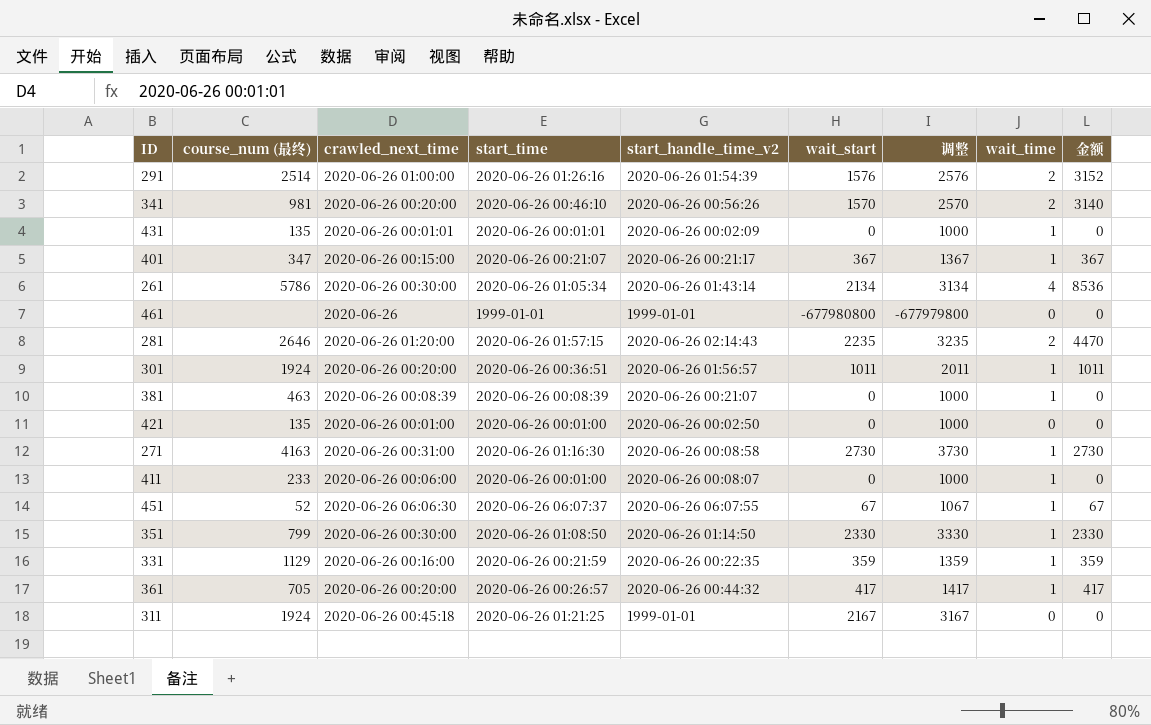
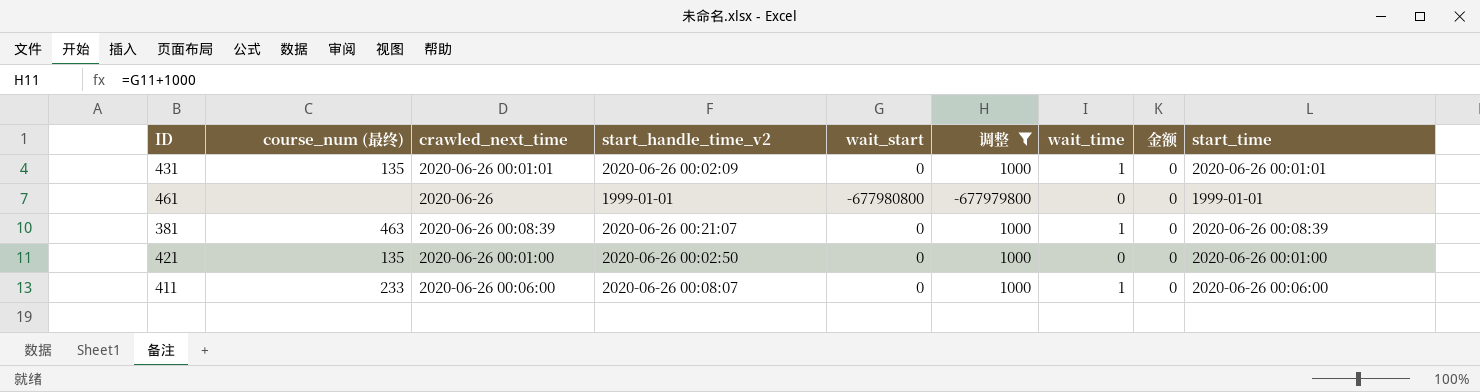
filter: none -> 调整 <= 1000
column start_time | position: 4 -> 9
411 | start_time: 2020-06-26 00:01:00 -> 2020-06-26 00:06:00

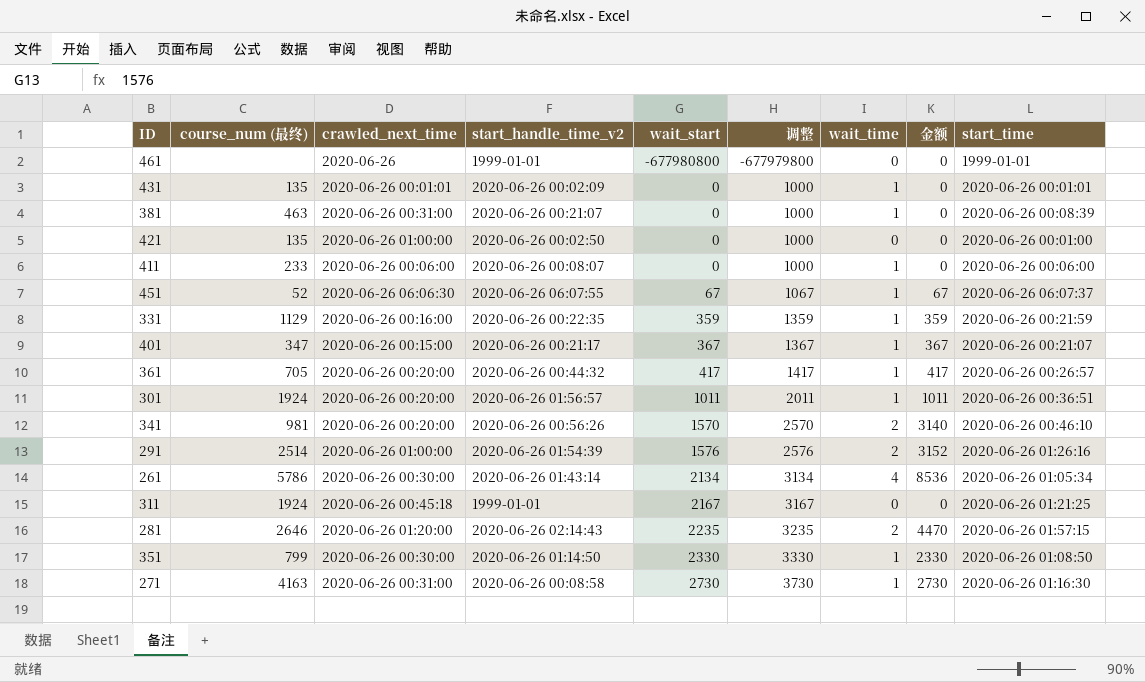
filter: 调整 <= 1000 -> none
row order: none -> wait_start ascending
381 | crawled_next_time: 2020-06-26 00:08:39 -> 2020-06-26 00:31:00
421 | crawled_next_time: 2020-06-26 00:01:00 -> 2020-06-26 01:00:00

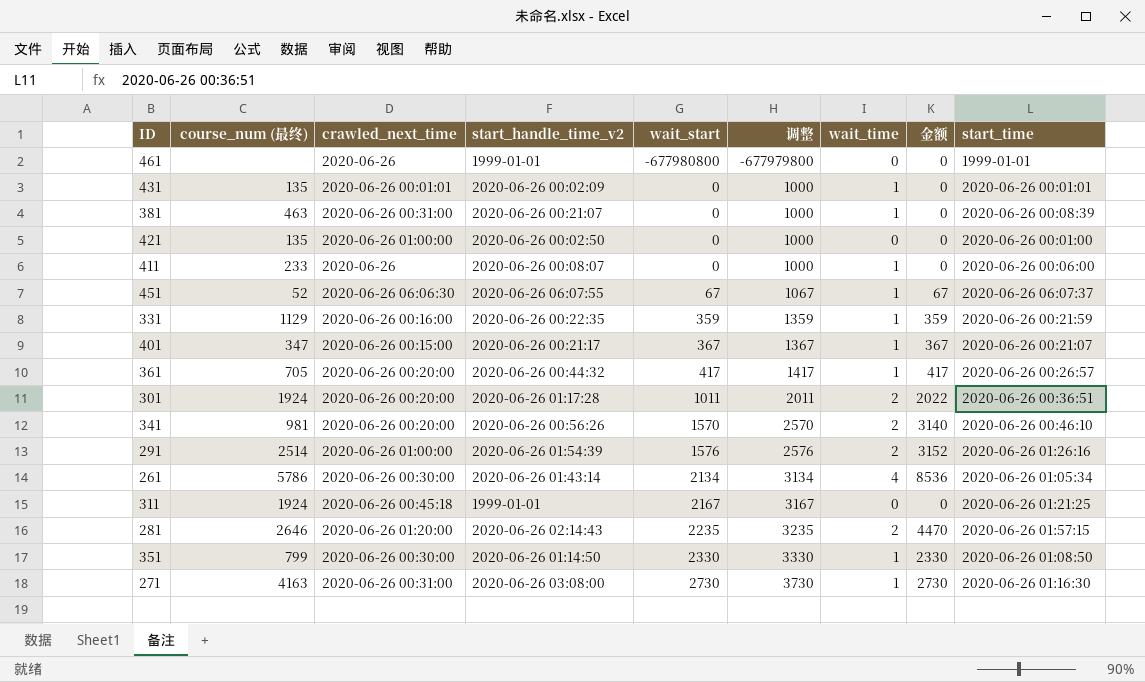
411 | crawled_next_time: 2020-06-26 00:06:00 -> 2020-06-26
301 | start_handle_time_v2: 2020-06-26 01:56:57 -> 2020-06-26 01:17:28
301 | wait_time: 1 -> 2
301 | 金额: 1011 -> 2022
271 | start_handle_time_v2: 2020-06-26 00:08:58 -> 2020-06-26 03:08:00

